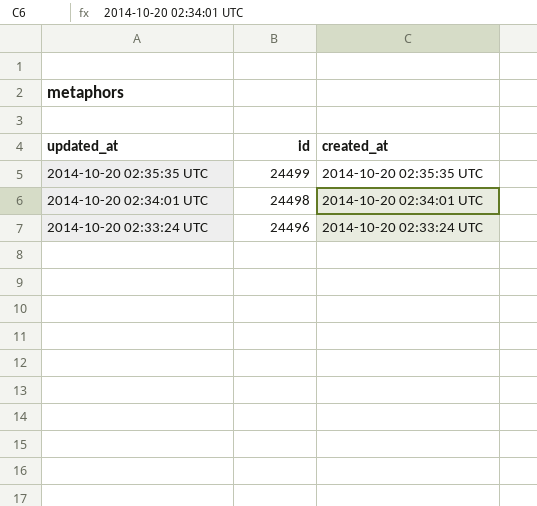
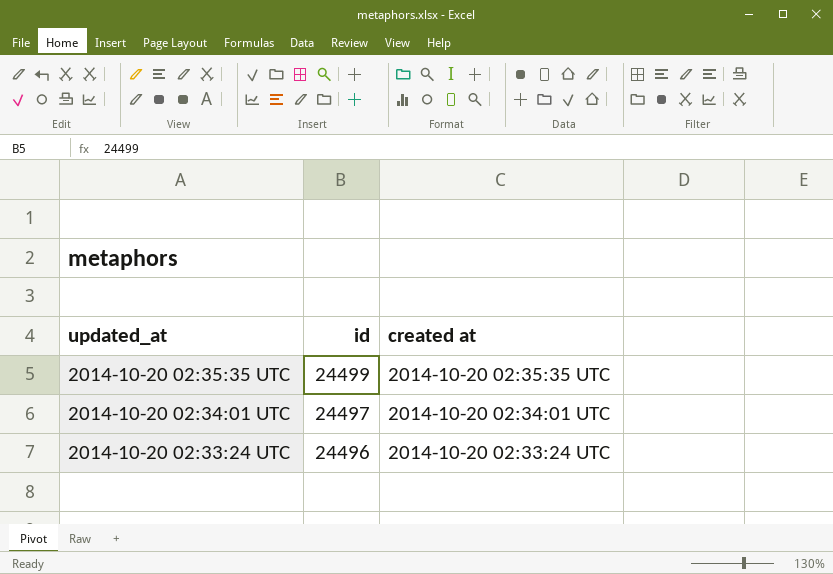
column name: created_at -> created at
2014-10-20 02:34:01 UTC | id: 24498 -> 24497

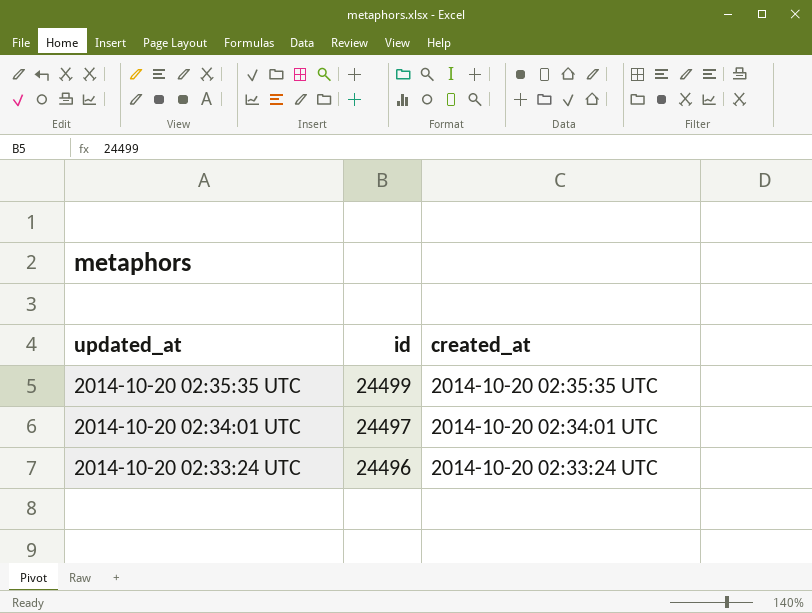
column name: created at -> created_at

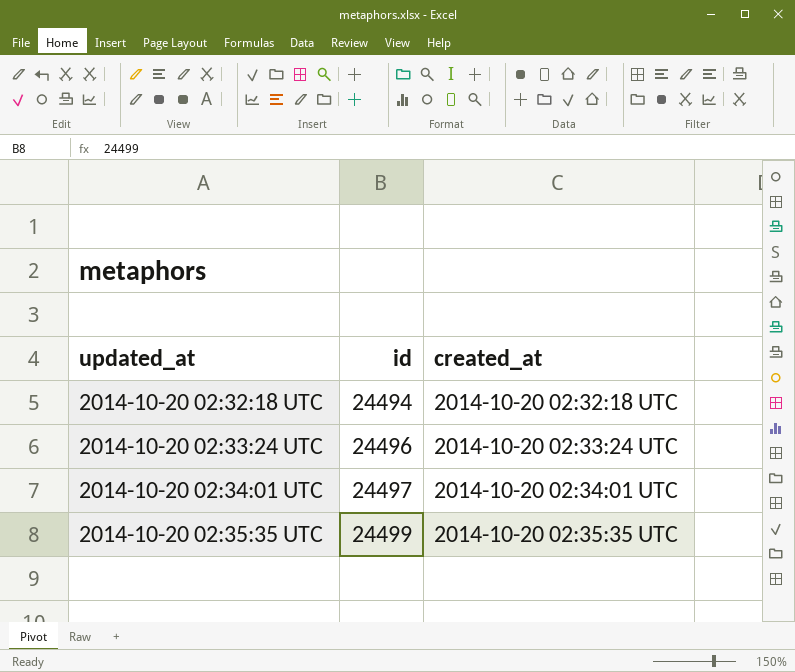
row order: updated_at descending -> updated_at ascending
row 2014-10-20 02:32:18 UTC: none -> 24494 | 2014-10-20 02:32:18 UTC

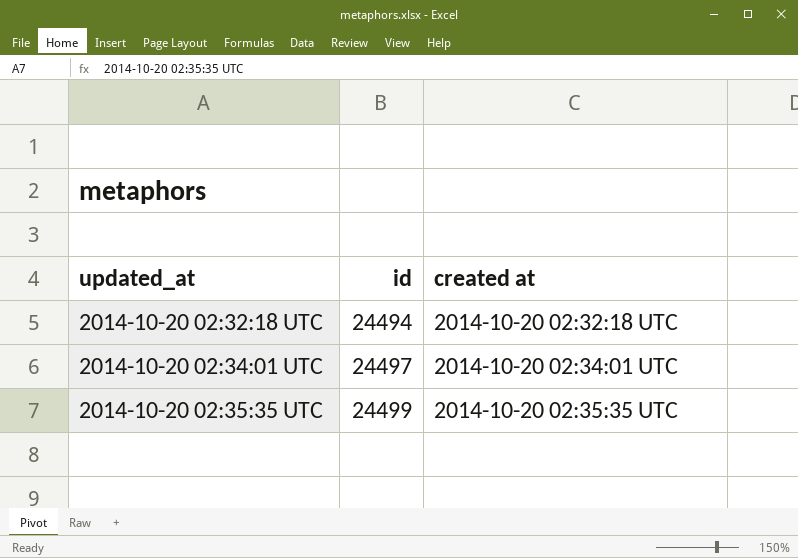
column name: created_at -> created at
row 2014-10-20 02:33:24 UTC: 24496 | 2014-10-20 02:33:24 UTC -> none

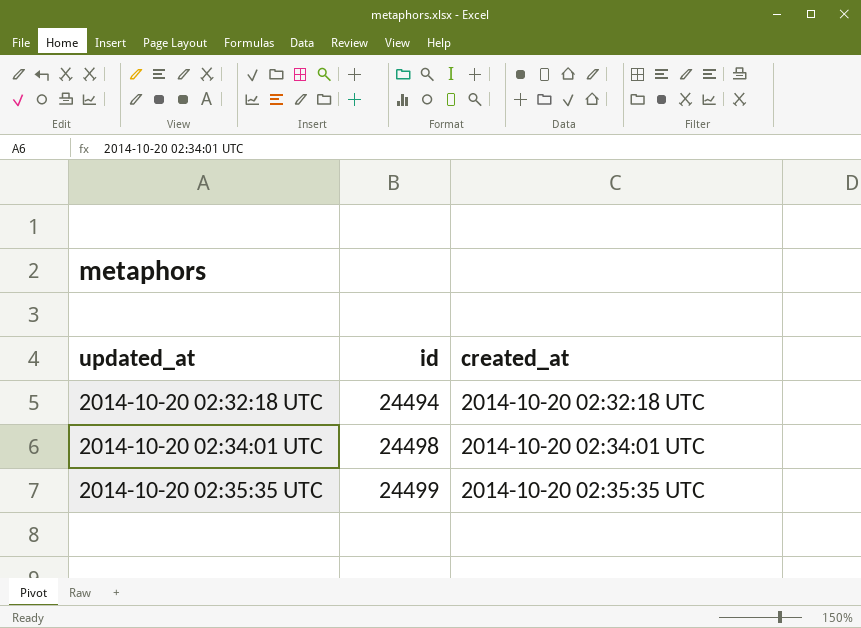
column name: created at -> created_at
2014-10-20 02:34:01 UTC | id: 24497 -> 24498

